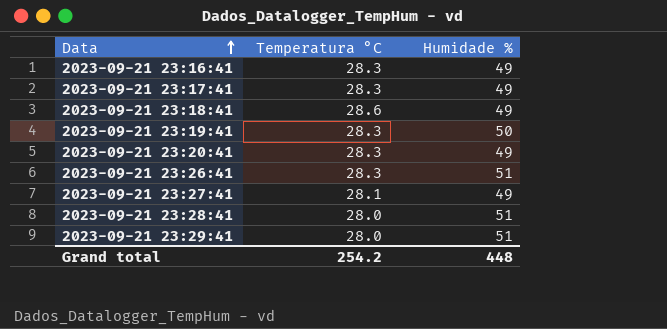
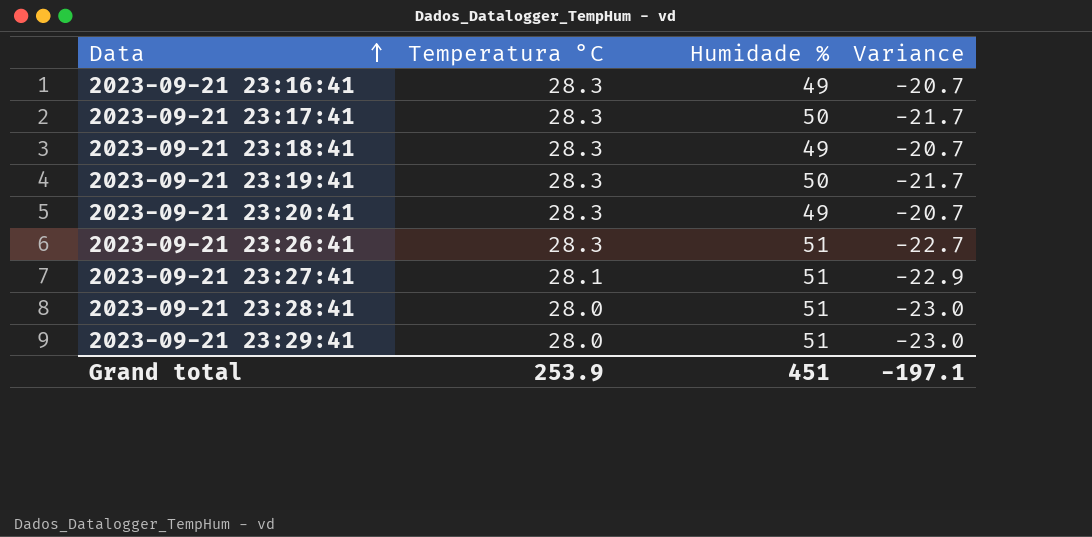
column Variance | formula: none -> [Temperatura °C] - [Humidade %]
2023-09-21 23:17:41 | Humidade %: 49 -> 50
2023-09-21 23:18:41 | Temperatura °C: 28.6 -> 28.3
2023-09-21 23:27:41 | Humidade %: 49 -> 51
Grand total | Temperatura °C: 254.2 -> 253.9
Grand total | Humidade %: 448 -> 451

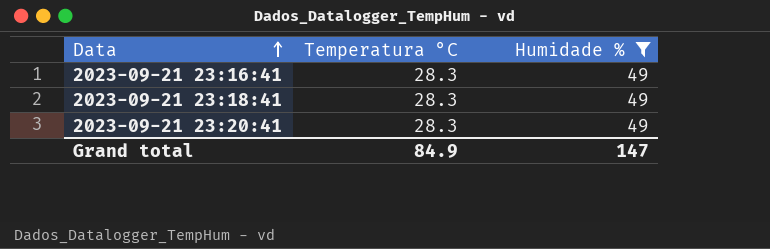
filter: none -> Humidade % = 49
column Variance | formula: [Temperatura °C] - [Humidade %] -> none
Grand total | Temperatura °C: 253.9 -> 84.9
Grand total | Humidade %: 451 -> 147

